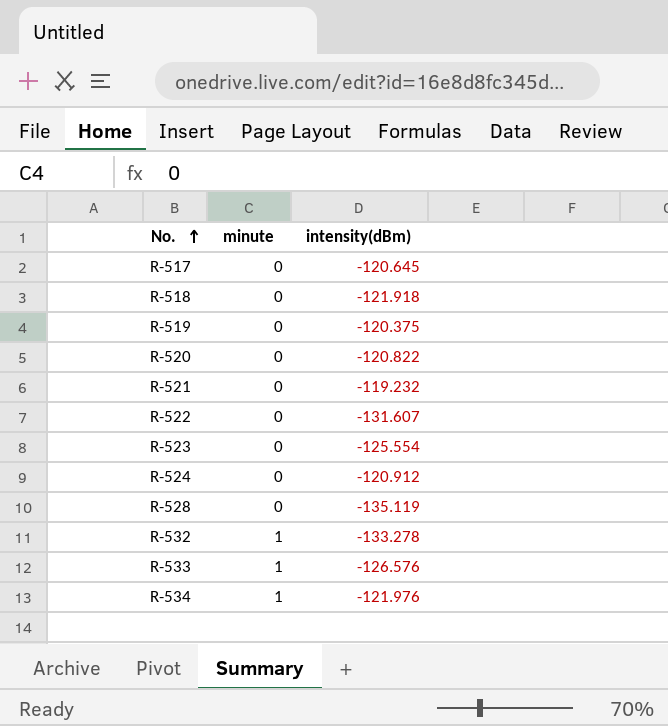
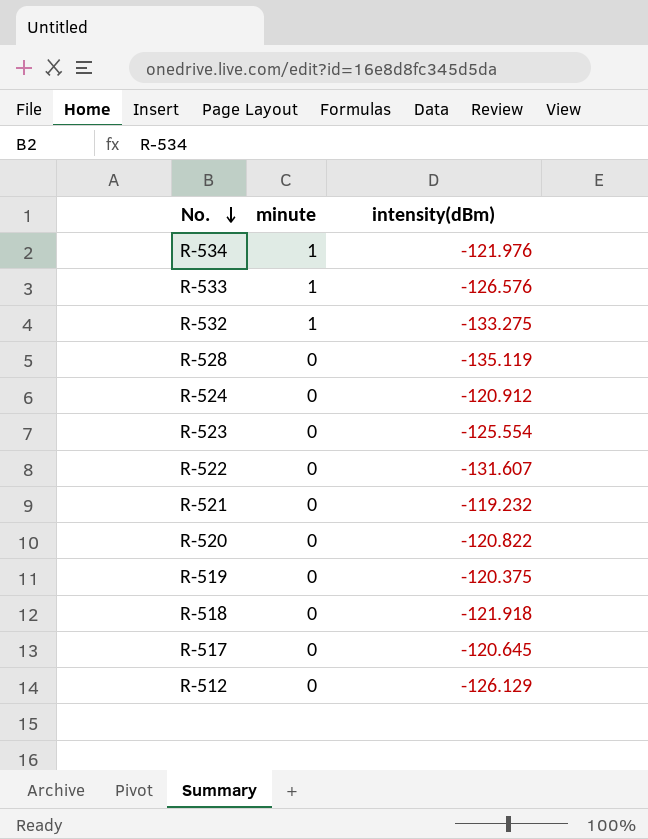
row order: No. ascending -> No. descending
R-532 | intensity(dBm): -133.278 -> -133.275
row R-512: none -> 0 | -126.129

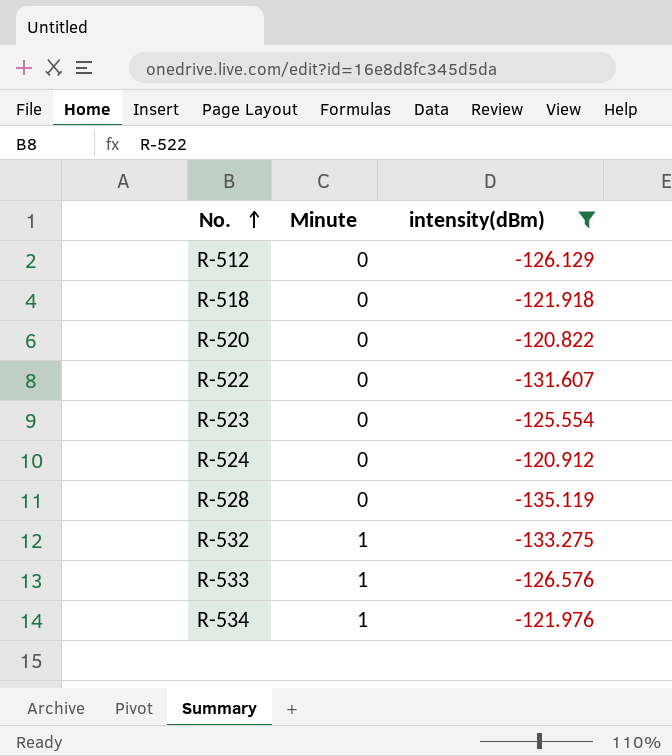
filter: none -> intensity(dBm) <= -120.822
row order: No. descending -> No. ascending
column name: minute -> Minute

